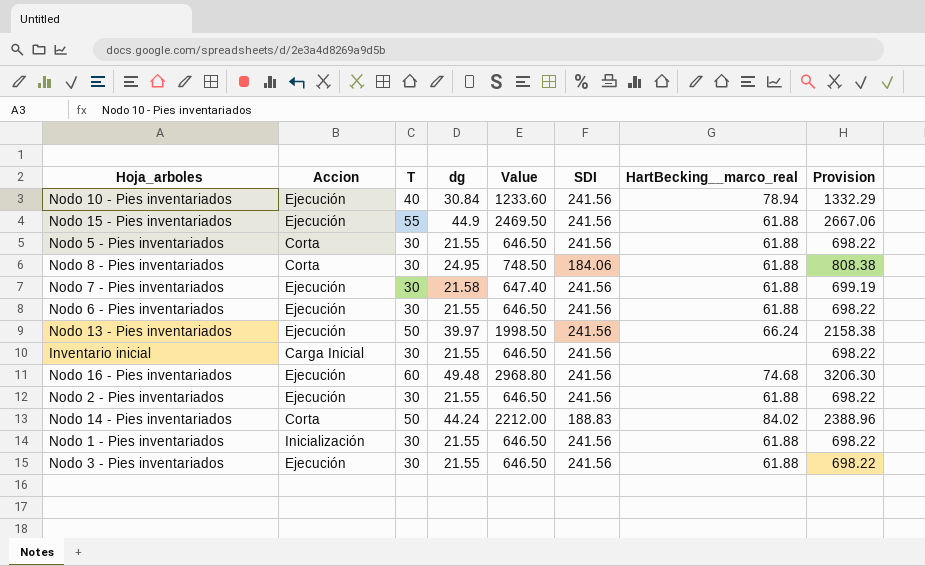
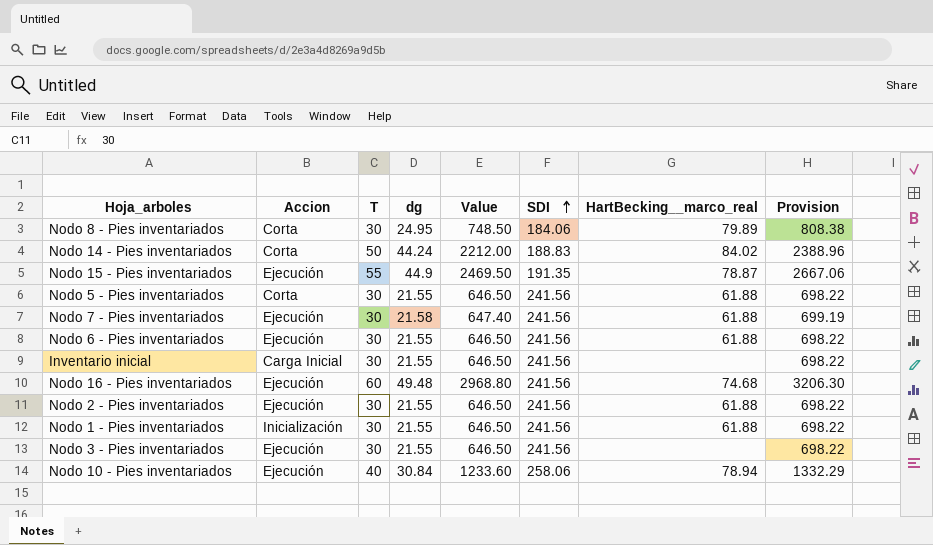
row order: none -> SDI ascending
row Nodo 13 - Pies inventariados: Ejecución | 50 | 39.97 | 1998.50 | 241.56 | 66.24 | 2158.38 -> none
Nodo 8 - Pies inventariados | HartBecking__marco_real: 61.88 -> 79.89
Nodo 15 - Pies inventariados | SDI: 241.56 -> 191.35
Nodo 15 - Pies inventariados | HartBecking__marco_real: 61.88 -> 78.87
Nodo 3 - Pies inventariados | HartBecking__marco_real: 61.88 -> none
Nodo 10 - Pies inventariados | SDI: 241.56 -> 258.06

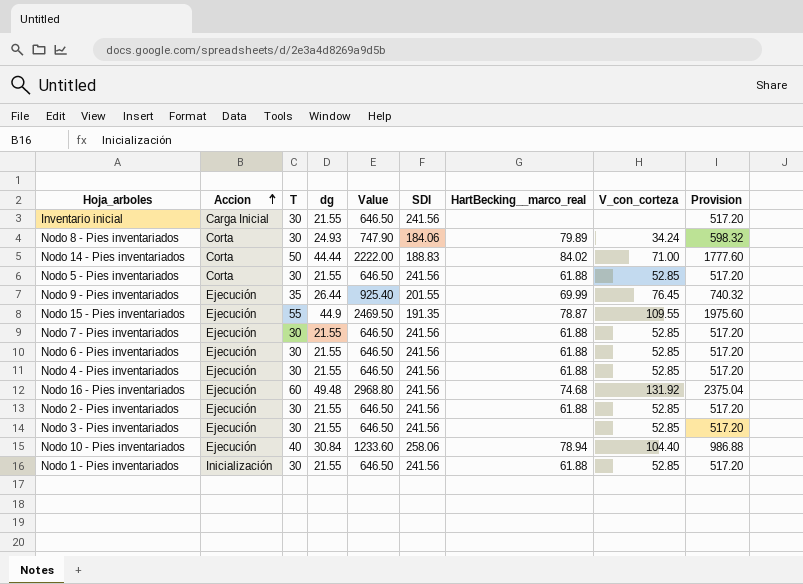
row order: SDI ascending -> Accion ascending
column V_con_corteza | position: none -> 8
column Provision | formula: [Value] * 1.08 -> [Value] * 0.8
Nodo 8 - Pies inventariados | dg: 24.95 -> 24.93
Nodo 8 - Pies inventariados | Value: 748.50 -> 747.90
Nodo 14 - Pies inventariados | dg: 44.24 -> 44.44
Nodo 14 - Pies inventariados | Value: 2212.00 -> 2222.00
row Nodo 9 - Pies inventariados: none -> Ejecución | 35 | 26.44 | 925.40 | 201.55 | 69.99 | 76.45 | 740.32
Nodo 7 - Pies inventariados | dg: 21.58 -> 21.55
Nodo 7 - Pies inventariados | Value: 647.40 -> 646.50
row Nodo 4 - Pies inventariados: none -> Ejecución | 30 | 21.55 | 646.50 | 241.56 | 61.88 | 52.85 | 517.20

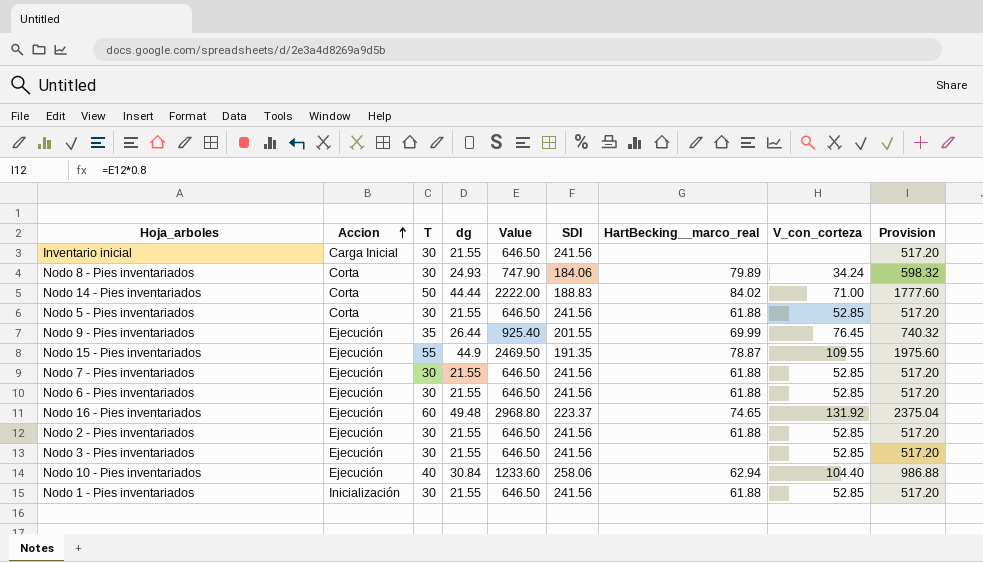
row Nodo 4 - Pies inventariados: Ejecución | 30 | 21.55 | 646.50 | 241.56 | 61.88 | 52.85 | 517.20 -> none
Nodo 16 - Pies inventariados | SDI: 241.56 -> 223.37
Nodo 16 - Pies inventariados | HartBecking__marco_real: 74.68 -> 74.65
Nodo 10 - Pies inventariados | HartBecking__marco_real: 78.94 -> 62.94

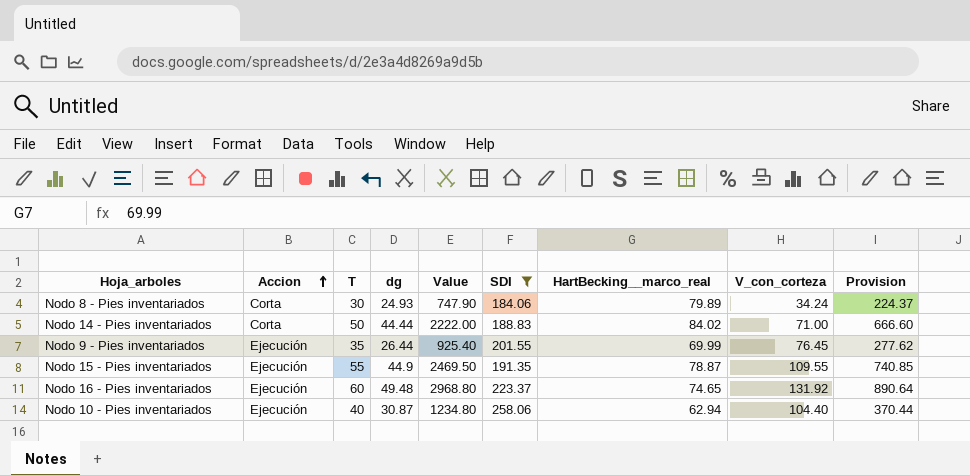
filter: none -> SDI != 241.56
column Provision | formula: [Value] * 0.8 -> [Value] * 0.3
Nodo 10 - Pies inventariados | dg: 30.84 -> 30.87
Nodo 10 - Pies inventariados | Value: 1233.60 -> 1234.80

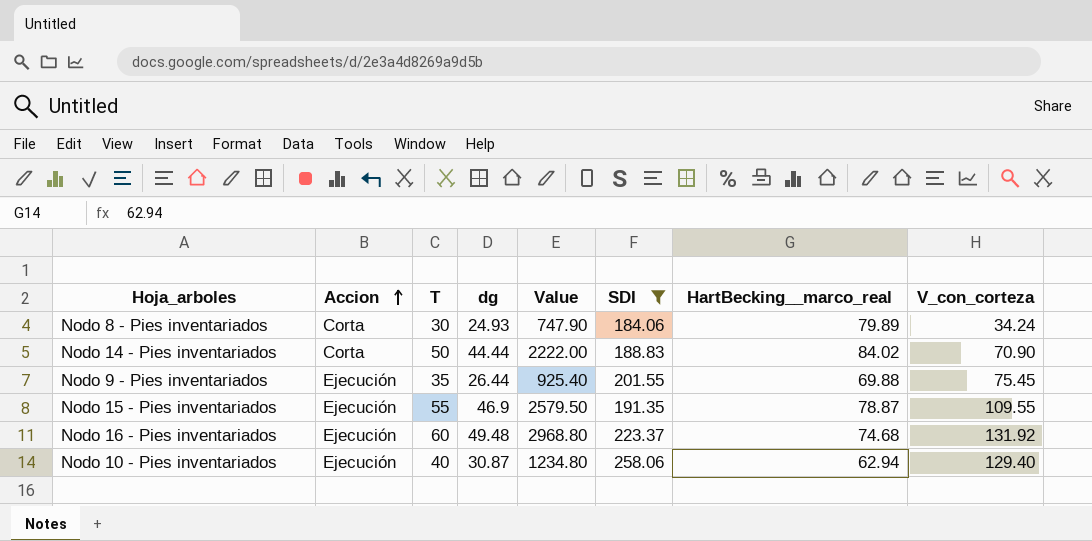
column Provision | formula: [Value] * 0.3 -> none
Nodo 14 - Pies inventariados | V_con_corteza: 71.00 -> 70.90
Nodo 9 - Pies inventariados | HartBecking__marco_real: 69.99 -> 69.88
Nodo 9 - Pies inventariados | V_con_corteza: 76.45 -> 75.45
Nodo 15 - Pies inventariados | dg: 44.9 -> 46.9
Nodo 15 - Pies inventariados | Value: 2469.50 -> 2579.50
Nodo 16 - Pies inventariados | HartBecking__marco_real: 74.65 -> 74.68
Nodo 10 - Pies inventariados | V_con_corteza: 104.40 -> 129.40

